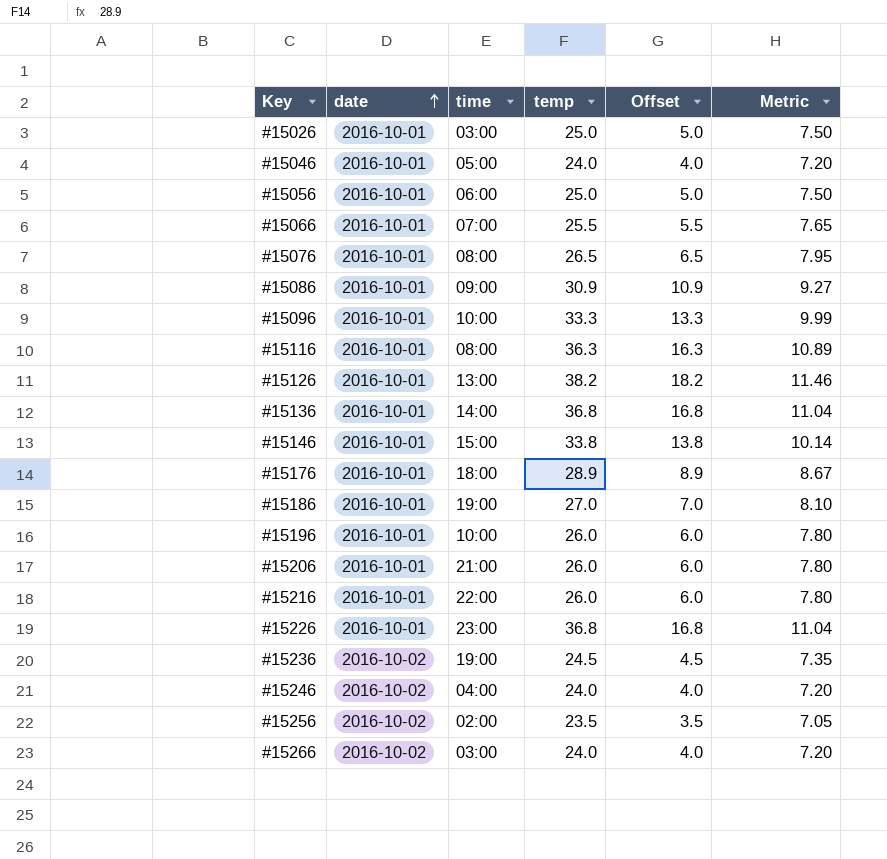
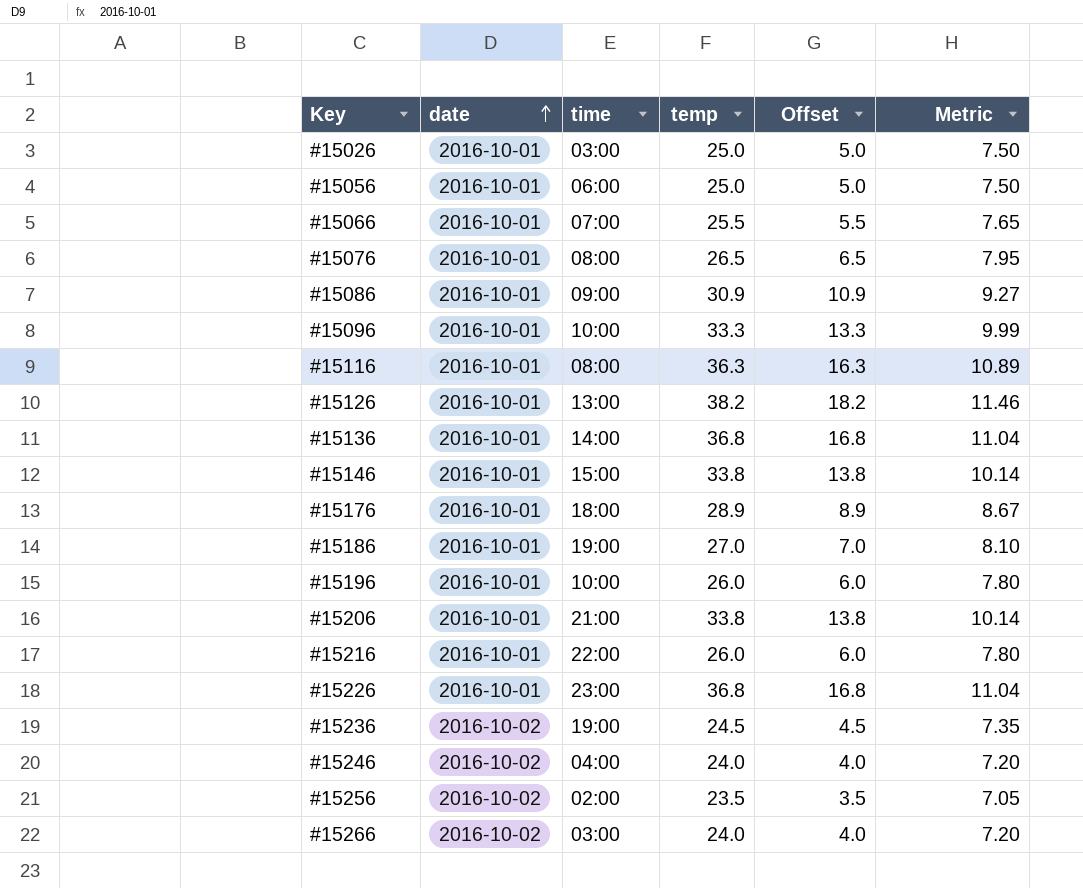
row #15046: 2016-10-01 | 05:00 | 24.0 | 4.0 | 7.20 -> none
#15206 | temp: 26.0 -> 33.8
#15206 | Offset: 6.0 -> 13.8
#15206 | Metric: 7.80 -> 10.14

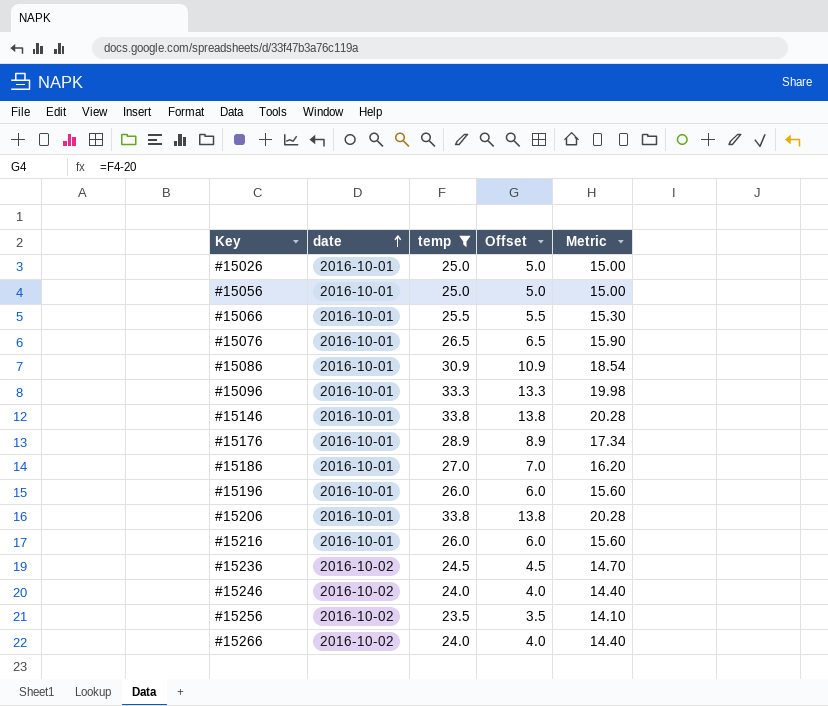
filter: none -> temp <= 33.8
column time | position: 3 -> none
column Metric | formula: [temp] * 0.3 -> [temp] * 0.6

